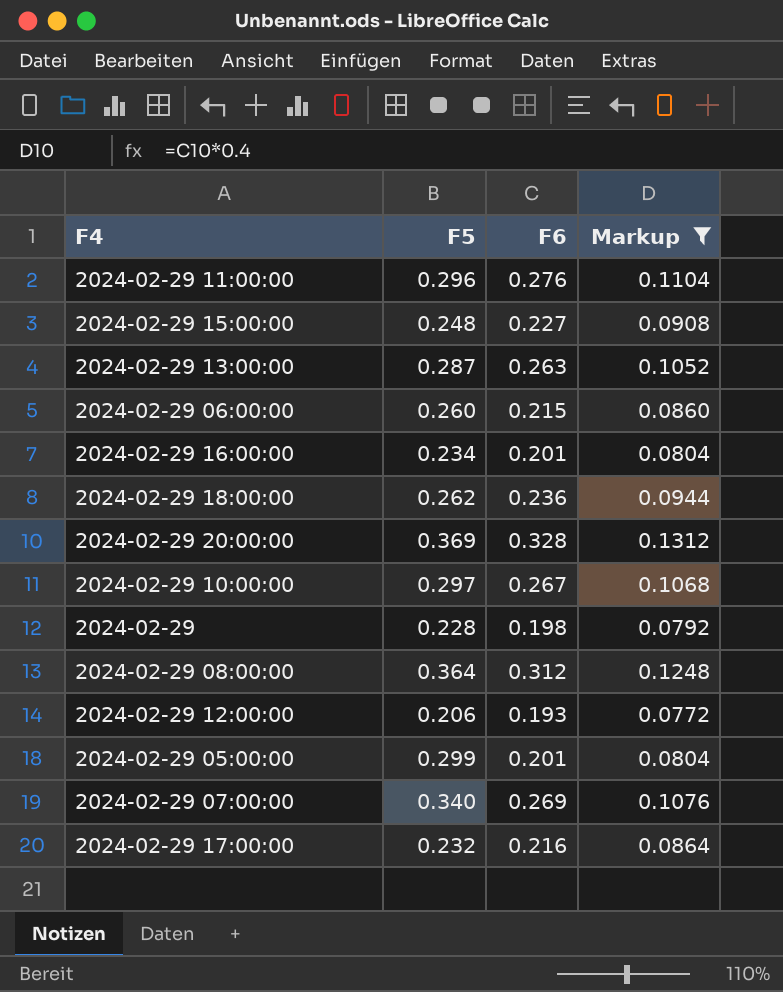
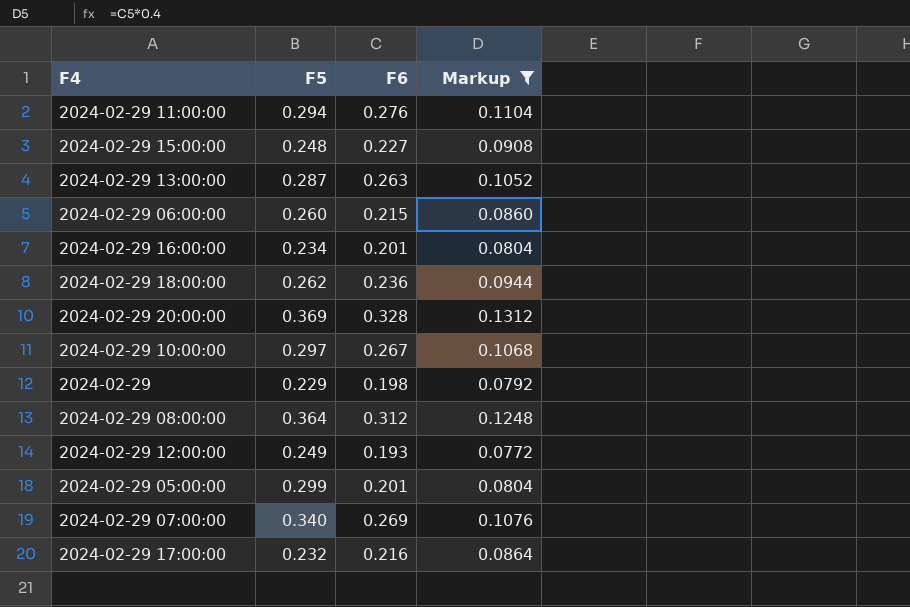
2024-02-29 11:00:00 | F5: 0.296 -> 0.294
2024-02-29 | F5: 0.228 -> 0.229
2024-02-29 12:00:00 | F5: 0.206 -> 0.249

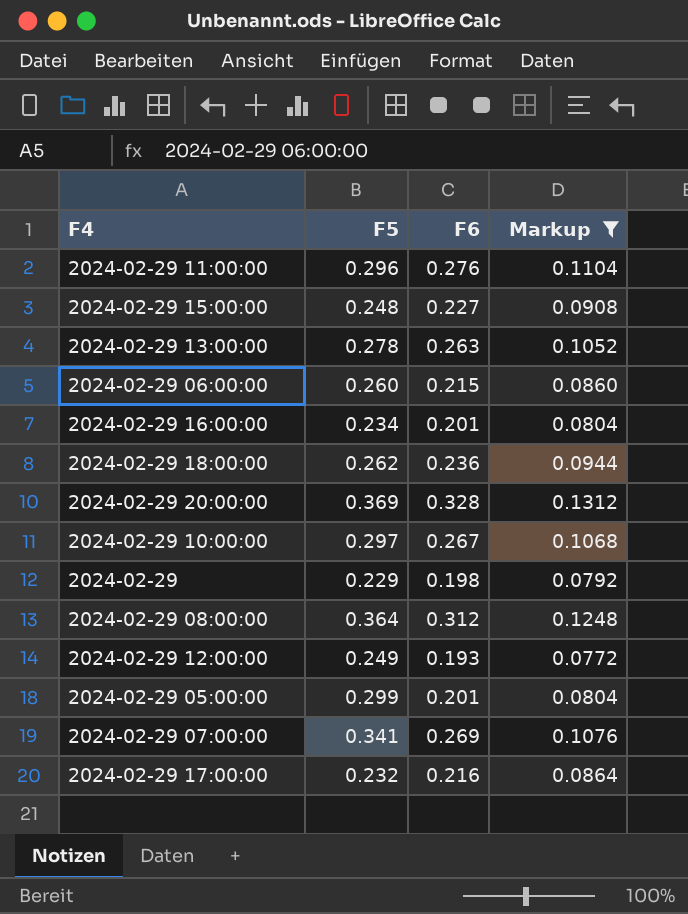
2024-02-29 11:00:00 | F5: 0.294 -> 0.296
2024-02-29 13:00:00 | F5: 0.287 -> 0.278
2024-02-29 07:00:00 | F5: 0.340 -> 0.341

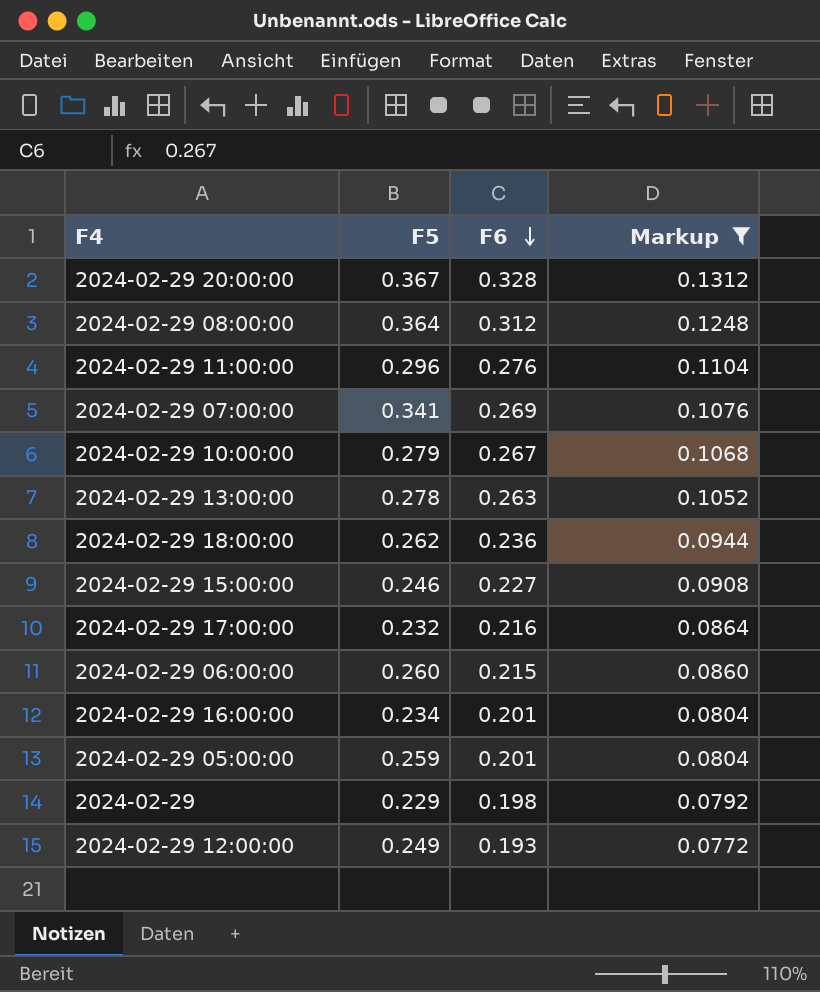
row order: none -> F6 descending
2024-02-29 20:00:00 | F5: 0.369 -> 0.367
2024-02-29 10:00:00 | F5: 0.297 -> 0.279
2024-02-29 15:00:00 | F5: 0.248 -> 0.246
2024-02-29 05:00:00 | F5: 0.299 -> 0.259

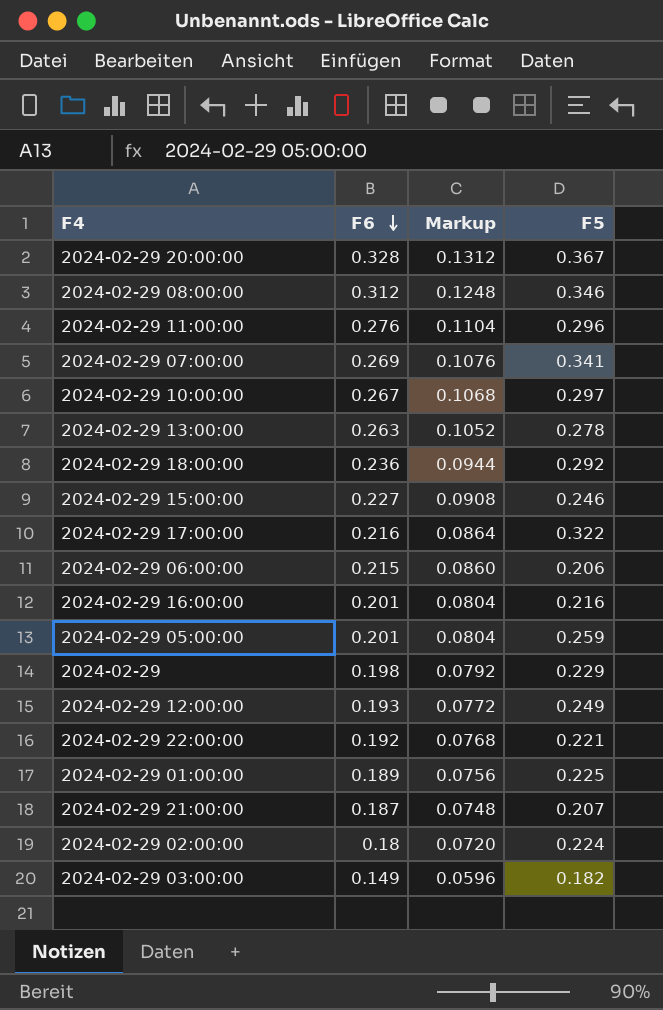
filter: Markup >= 0.0772 -> none
column F5 | position: 2 -> 4
2024-02-29 08:00:00 | F5: 0.364 -> 0.346
2024-02-29 10:00:00 | F5: 0.279 -> 0.297
2024-02-29 18:00:00 | F5: 0.262 -> 0.292
2024-02-29 17:00:00 | F5: 0.232 -> 0.322
2024-02-29 06:00:00 | F5: 0.260 -> 0.206
2024-02-29 16:00:00 | F5: 0.234 -> 0.216

